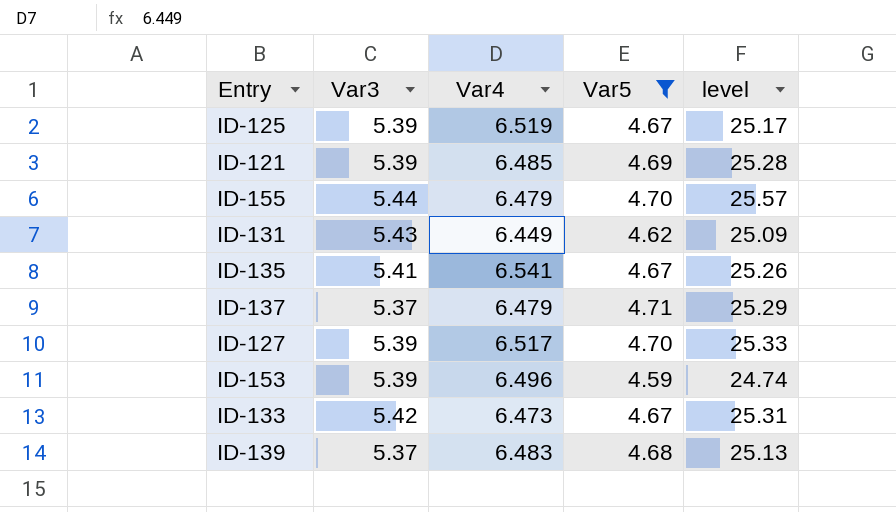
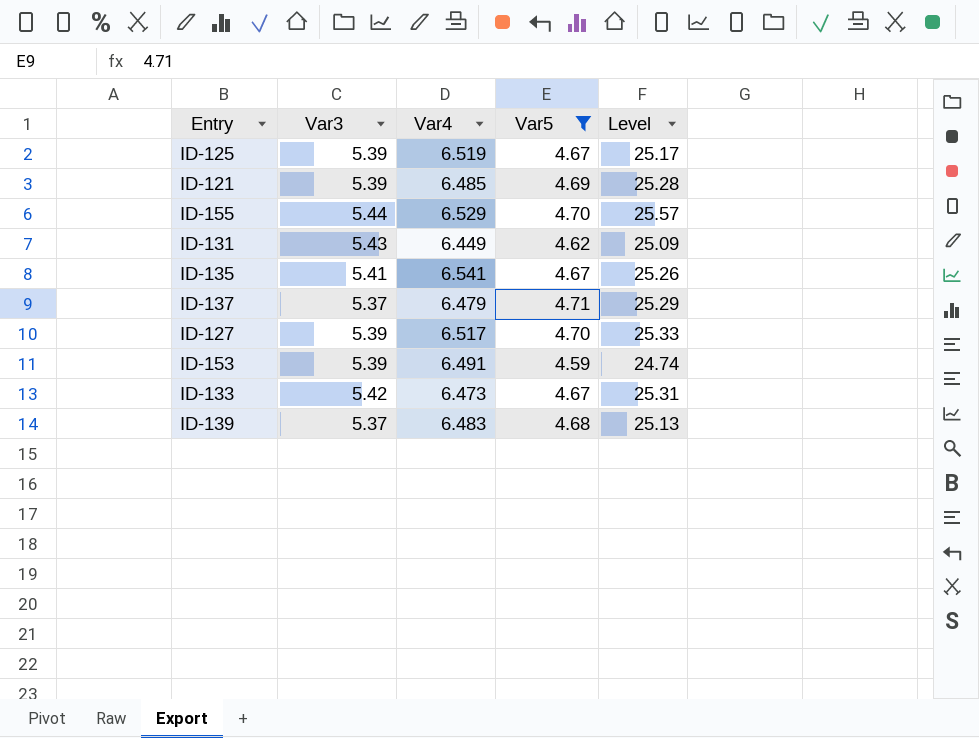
column name: level -> Level
ID-155 | Var4: 6.479 -> 6.529
ID-153 | Var4: 6.496 -> 6.491

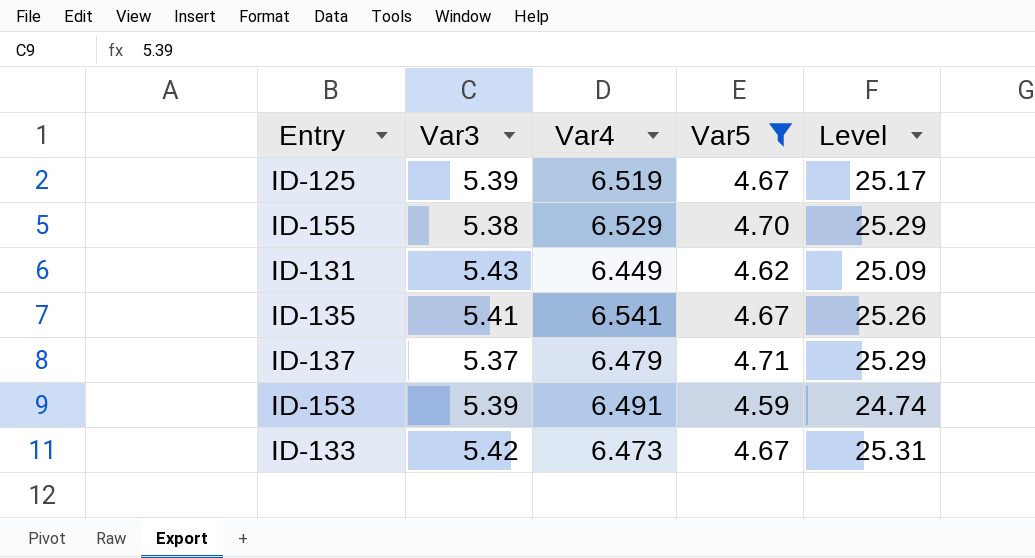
row ID-121: 5.39 | 6.485 | 4.69 | 25.28 -> none
row ID-127: 5.39 | 6.517 | 4.70 | 25.33 -> none
row ID-139: 5.37 | 6.483 | 4.68 | 25.13 -> none
ID-155 | Var3: 5.44 -> 5.38
ID-155 | Level: 25.57 -> 25.29

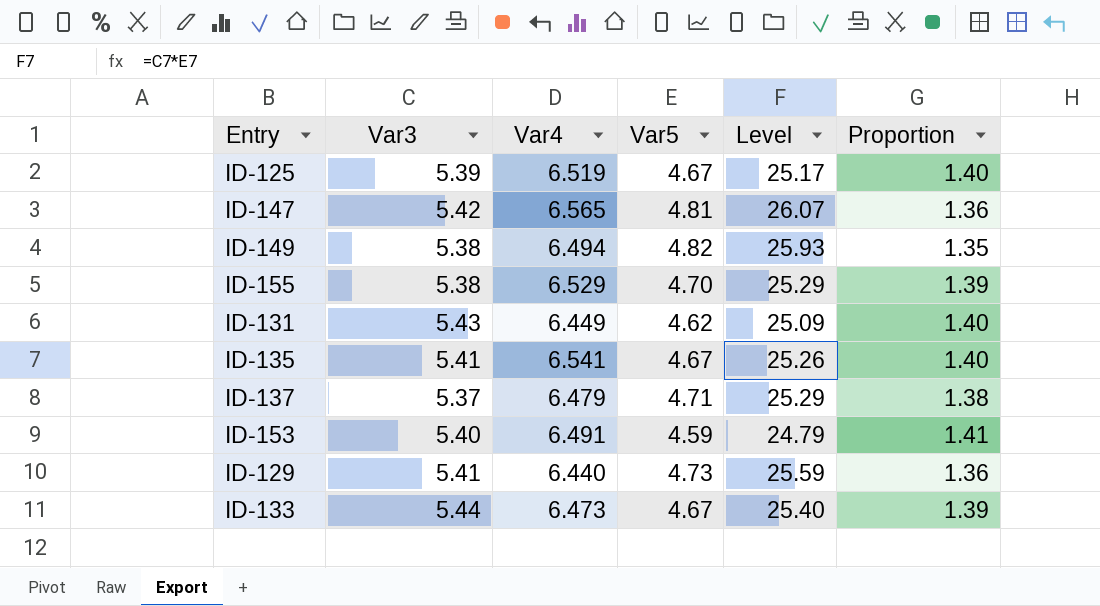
filter: Var5 <= 4.71 -> none
column Proportion | formula: none -> [Var4] / [Var5]
ID-153 | Var3: 5.39 -> 5.40
ID-153 | Level: 24.74 -> 24.79
ID-133 | Var3: 5.42 -> 5.44
ID-133 | Level: 25.31 -> 25.40

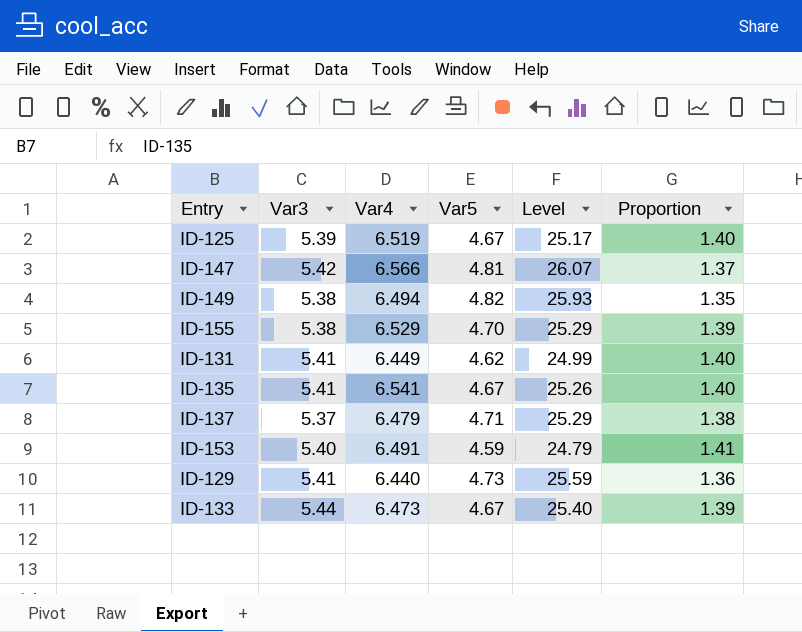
ID-147 | Var4: 6.565 -> 6.566
ID-147 | Proportion: 1.36 -> 1.37
ID-131 | Var3: 5.43 -> 5.41
ID-131 | Level: 25.09 -> 24.99

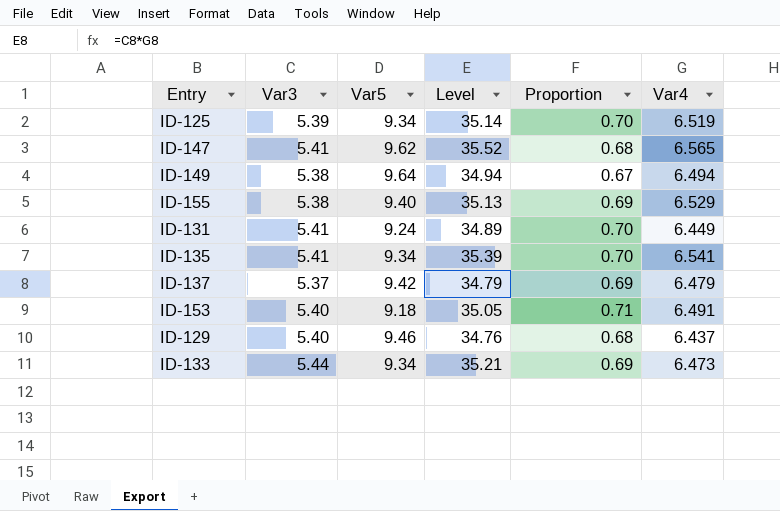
column Level | formula: [Var3] * [Var5] -> [Var3] * [Var4]
column Var4 | position: 3 -> 6
ID-125 | Var5: 4.67 -> 9.34
ID-125 | Proportion: 1.40 -> 0.70
ID-147 | Var3: 5.42 -> 5.41
ID-147 | Var5: 4.81 -> 9.62
ID-147 | Proportion: 1.37 -> 0.68
ID-147 | Var4: 6.566 -> 6.565
ID-149 | Var5: 4.82 -> 9.64
ID-149 | Proportion: 1.35 -> 0.67
ID-155 | Var5: 4.70 -> 9.40
ID-155 | Proportion: 1.39 -> 0.69
ID-131 | Var5: 4.62 -> 9.24
ID-131 | Proportion: 1.40 -> 0.70
ID-135 | Var5: 4.67 -> 9.34
ID-135 | Proportion: 1.40 -> 0.70
ID-137 | Var5: 4.71 -> 9.42
ID-137 | Proportion: 1.38 -> 0.69
ID-153 | Var5: 4.59 -> 9.18
ID-153 | Proportion: 1.41 -> 0.71
ID-129 | Var3: 5.41 -> 5.40
ID-129 | Var5: 4.73 -> 9.46
ID-129 | Proportion: 1.36 -> 0.68
ID-129 | Var4: 6.440 -> 6.437
ID-133 | Var5: 4.67 -> 9.34
ID-133 | Proportion: 1.39 -> 0.69

